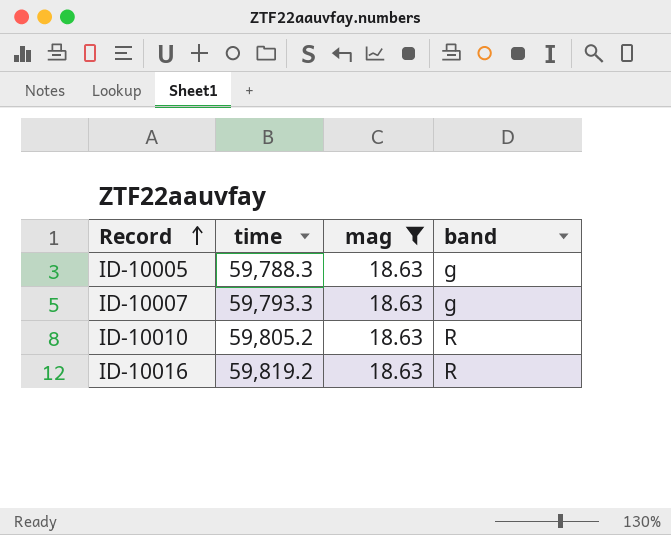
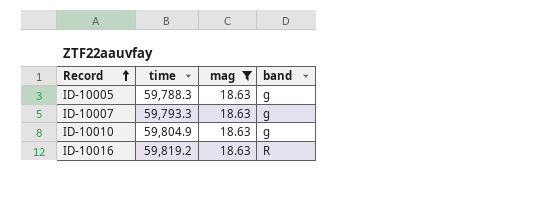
ID-10010 | time: 59,805.2 -> 59,804.9
ID-10010 | band: R -> g

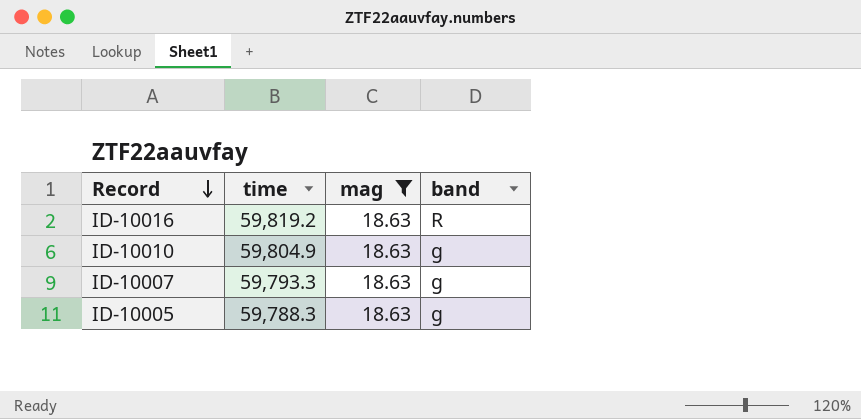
row order: Record ascending -> Record descending

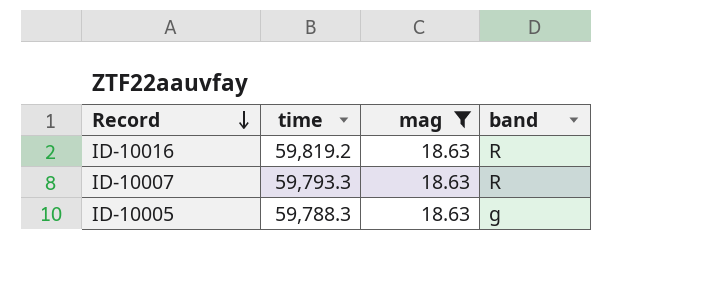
row ID-10010: 59,804.9 | 18.63 | g -> none
ID-10007 | band: g -> R

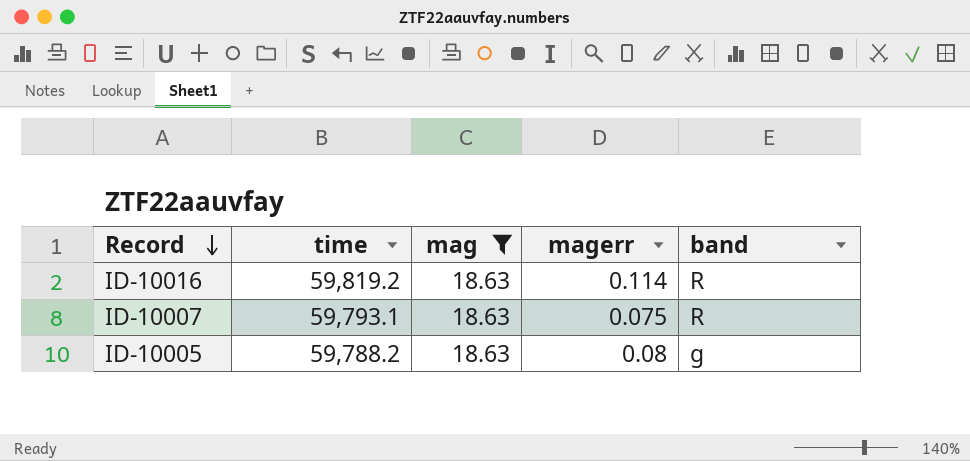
column magerr | position: none -> 4
ID-10007 | time: 59,793.3 -> 59,793.1
ID-10005 | time: 59,788.3 -> 59,788.2

